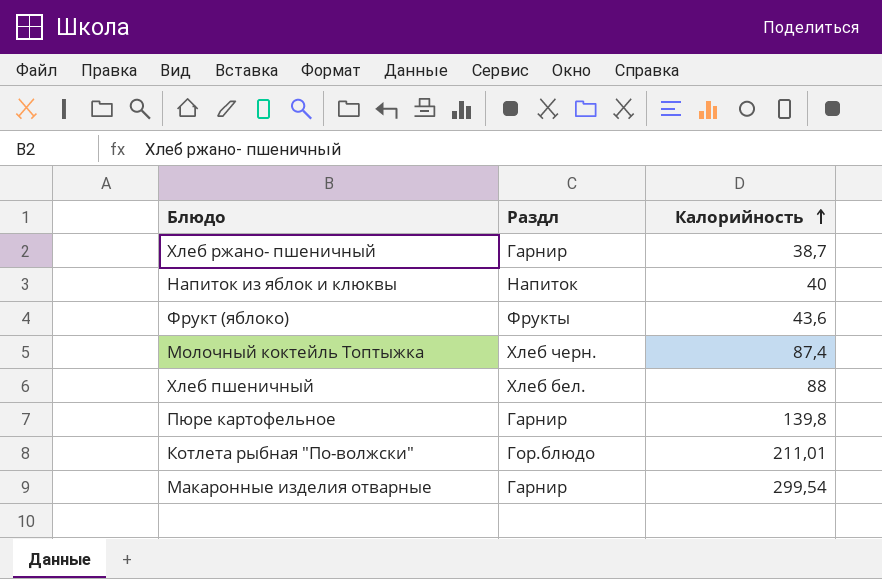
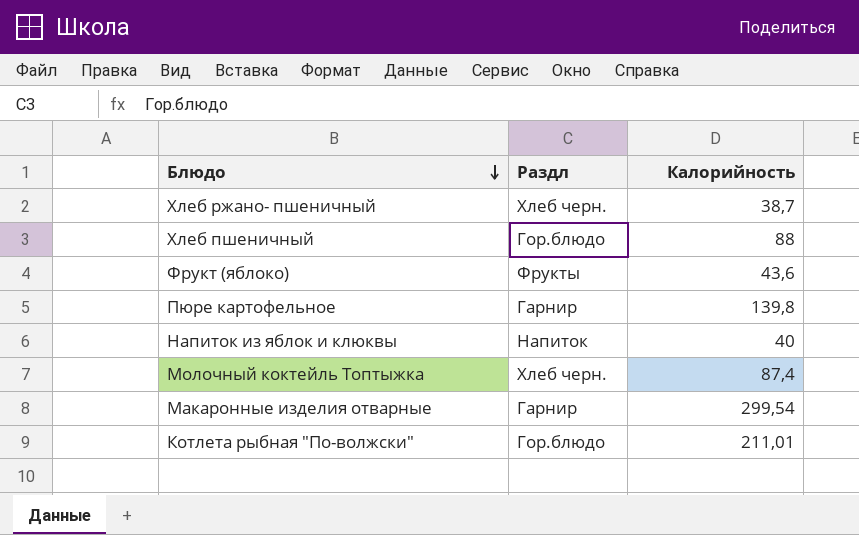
row order: Калорийность ascending -> Блюдо descending
Хлеб ржано- пшеничный | Раздл: Гарнир -> Хлеб черн.
Хлеб пшеничный | Раздл: Хлеб бел. -> Гор.блюдо

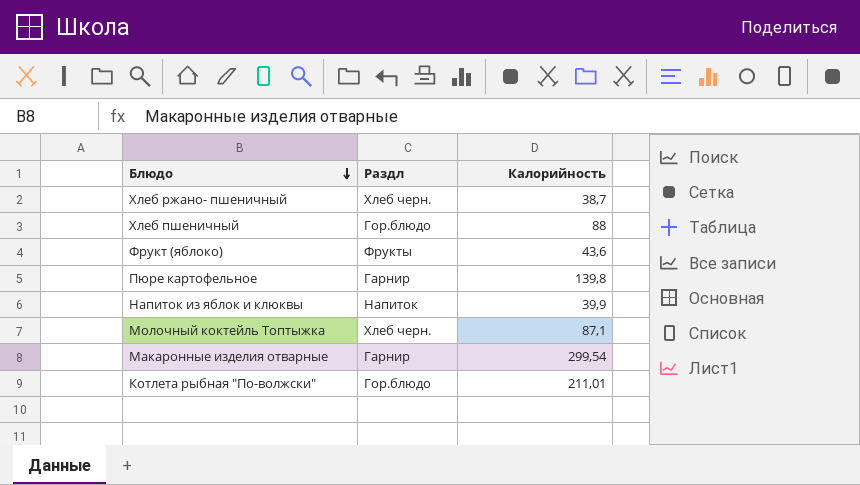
Напиток из яблок и клюквы | Калорийность: 40 -> 39,9
Молочный коктейль Топтыжка | Калорийность: 87,4 -> 87,1

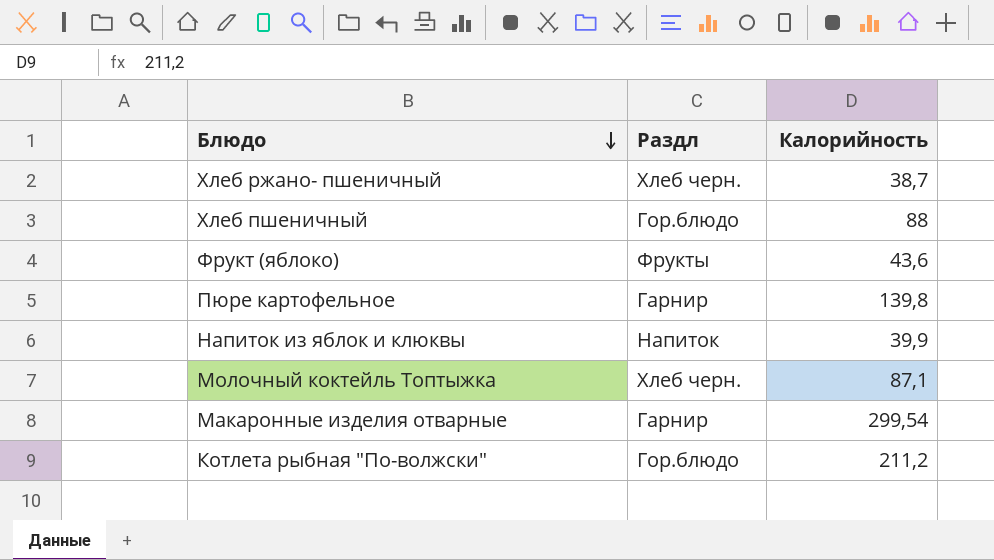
Котлета рыбная "По-волжски" | Калорийность: 211,01 -> 211,2

